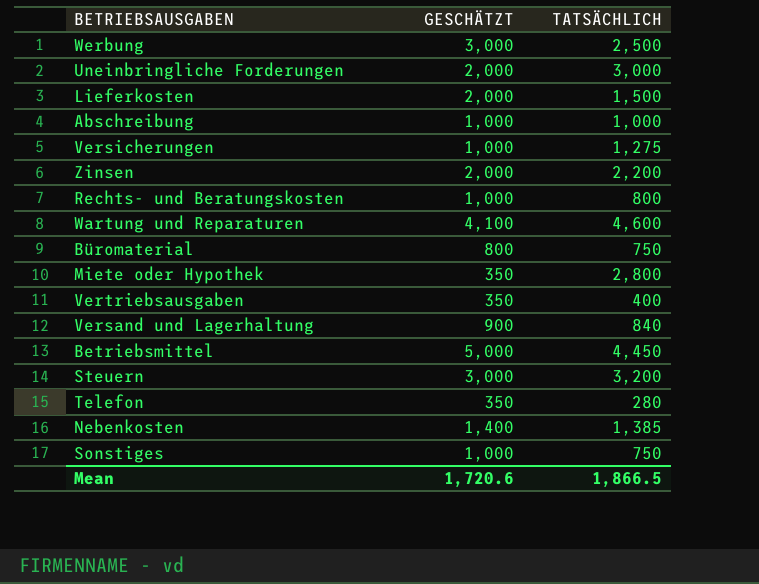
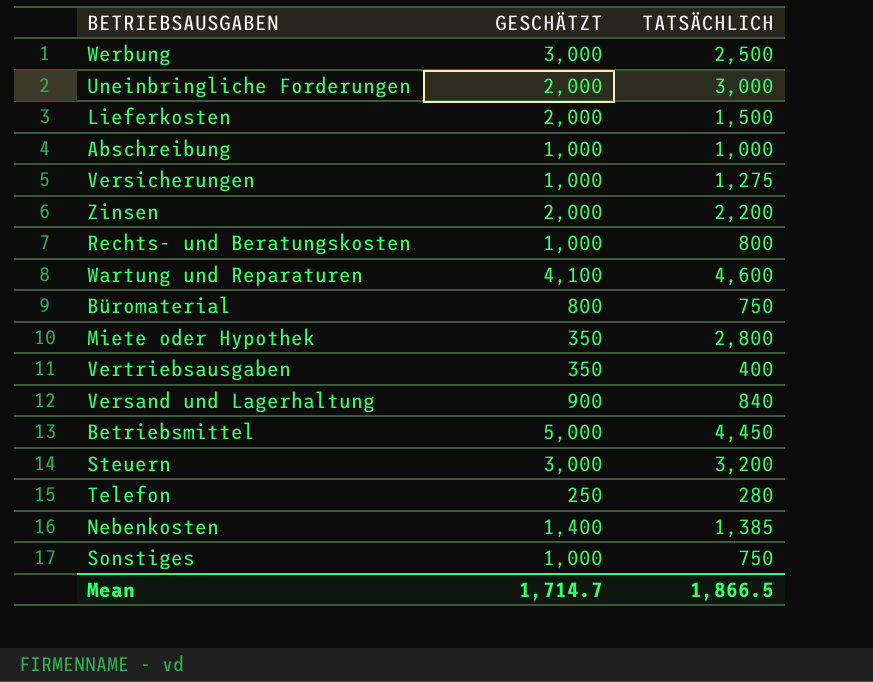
Telefon | GESCHÄTZT: 350 -> 250
Mean | GESCHÄTZT: 1,720.6 -> 1,714.7

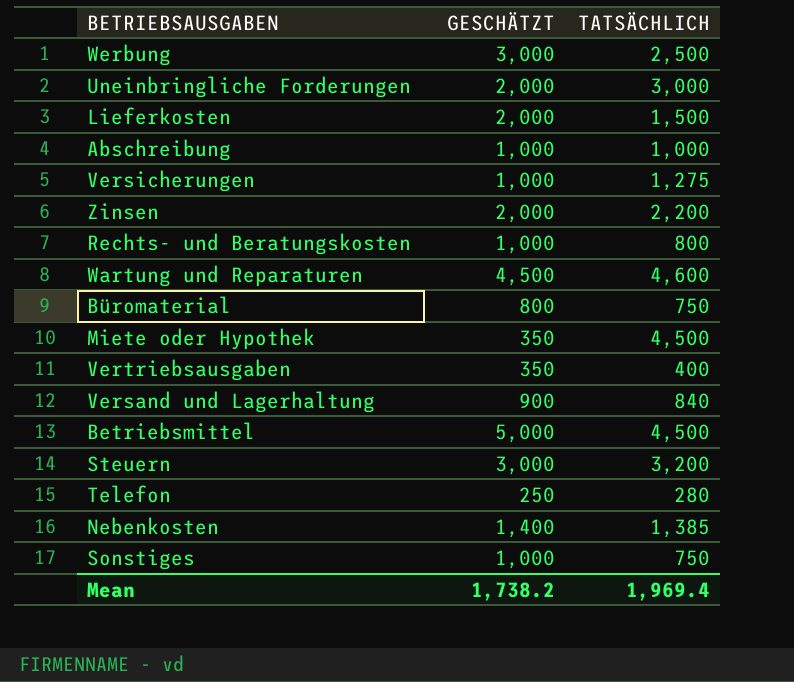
Wartung und Reparaturen | GESCHÄTZT: 4,100 -> 4,500
Miete oder Hypothek | TATSÄCHLICH: 2,800 -> 4,500
Betriebsmittel | TATSÄCHLICH: 4,450 -> 4,500
Mean | GESCHÄTZT: 1,714.7 -> 1,738.2
Mean | TATSÄCHLICH: 1,866.5 -> 1,969.4

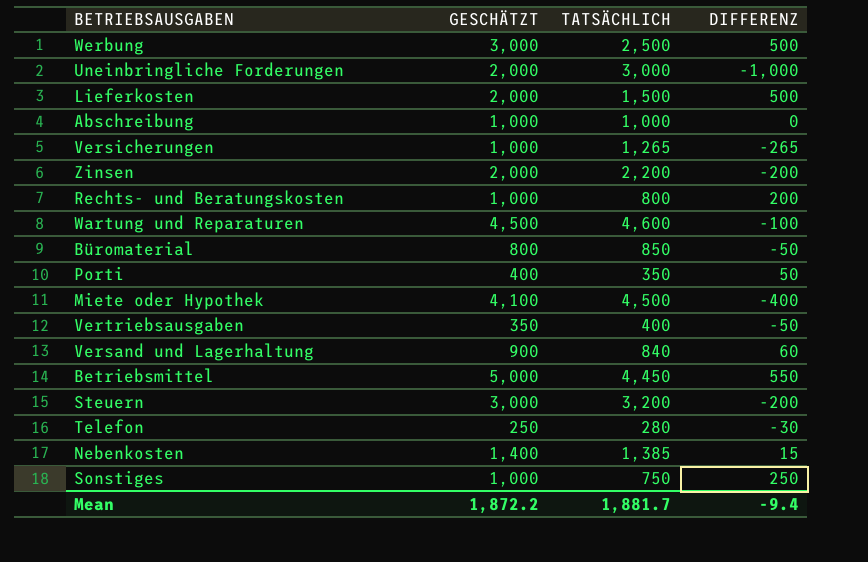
column DIFFERENZ | formula: none -> [GESCHÄTZT] - [TATSÄCHLICH]
Versicherungen | TATSÄCHLICH: 1,275 -> 1,265
Büromaterial | TATSÄCHLICH: 750 -> 850
row Porti: none -> 400 | 350 | 50
Miete oder Hypothek | GESCHÄTZT: 350 -> 4,100
Betriebsmittel | TATSÄCHLICH: 4,500 -> 4,450
Mean | GESCHÄTZT: 1,738.2 -> 1,872.2
Mean | TATSÄCHLICH: 1,969.4 -> 1,881.7

